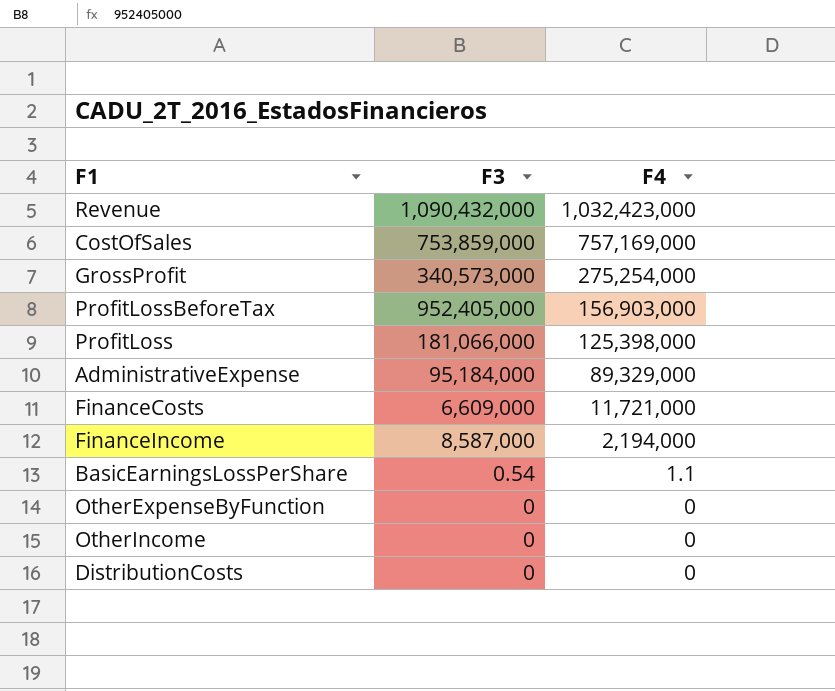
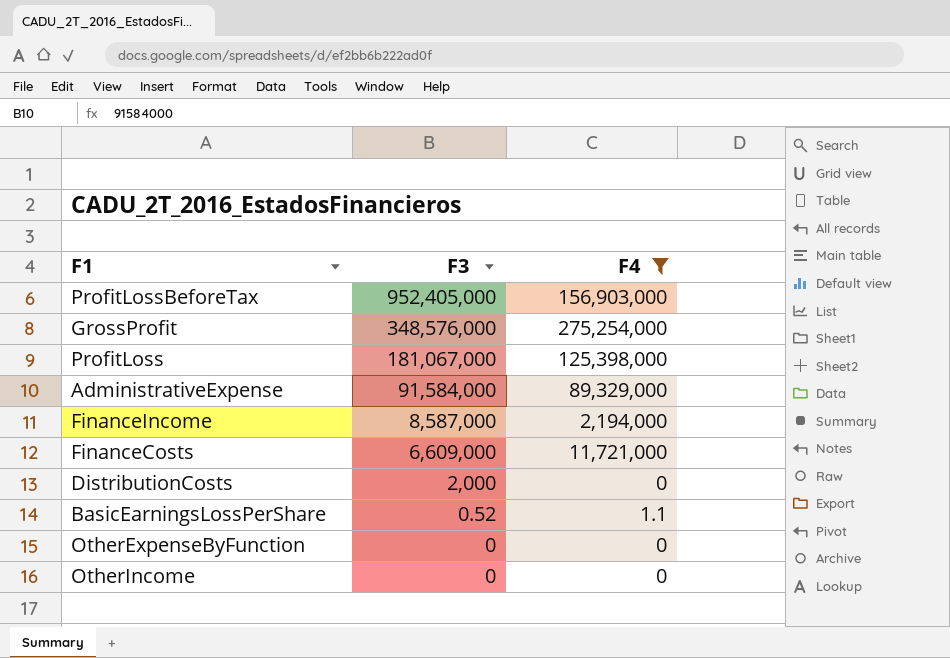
filter: none -> F4 <= 275,254,000
row order: F4 descending -> F3 descending
GrossProfit | F3: 340,573,000 -> 348,576,000
ProfitLoss | F3: 181,066,000 -> 181,067,000
AdministrativeExpense | F3: 95,184,000 -> 91,584,000
DistributionCosts | F3: 0 -> 2,000
BasicEarningsLossPerShare | F3: 0.54 -> 0.52

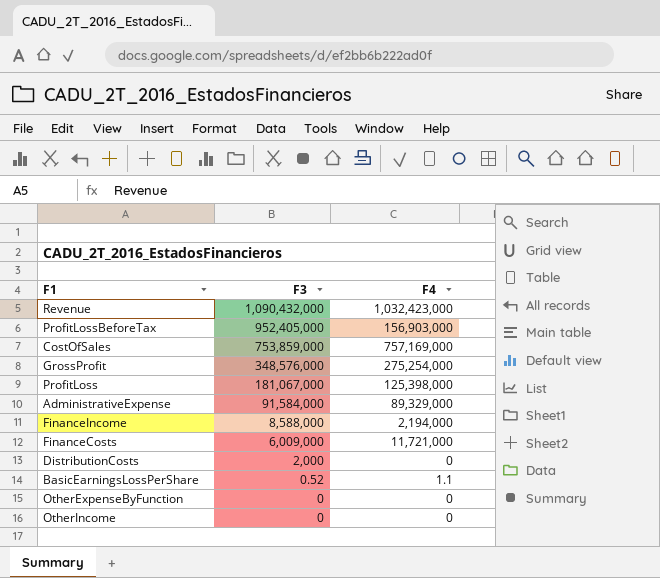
filter: F4 <= 275,254,000 -> none
FinanceIncome | F3: 8,587,000 -> 8,588,000
FinanceCosts | F3: 6,609,000 -> 6,009,000

